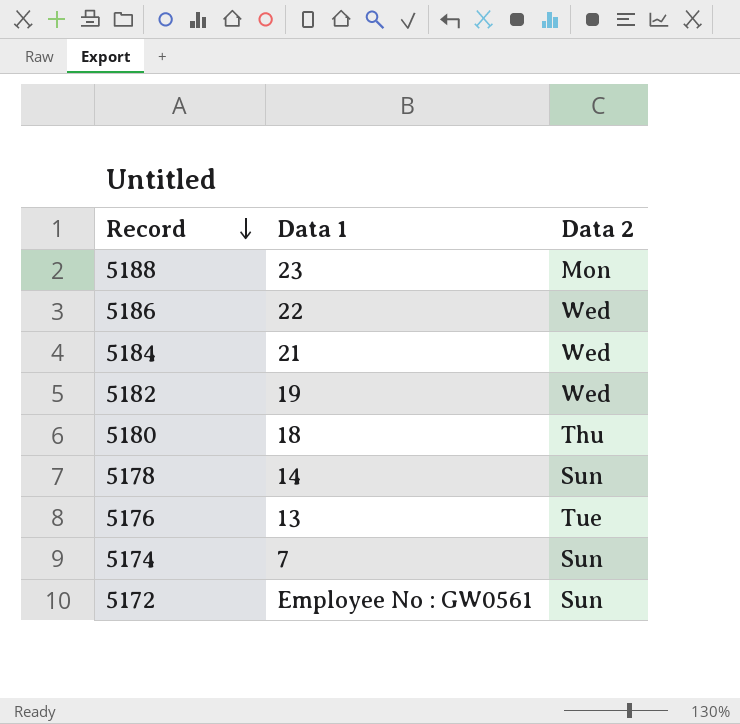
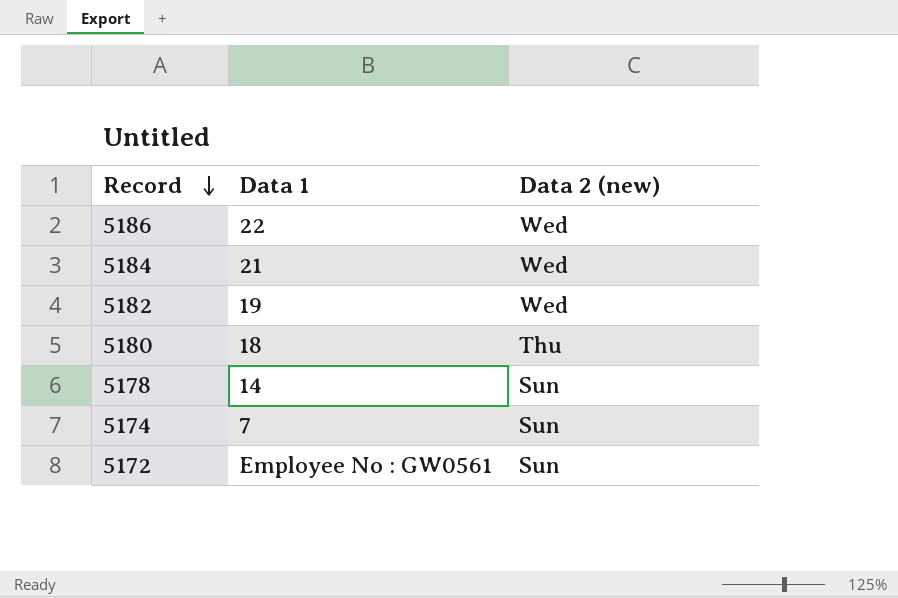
column name: Data 2 -> Data 2 (new)
row 5188: 23 | Mon -> none
row 5176: 13 | Tue -> none

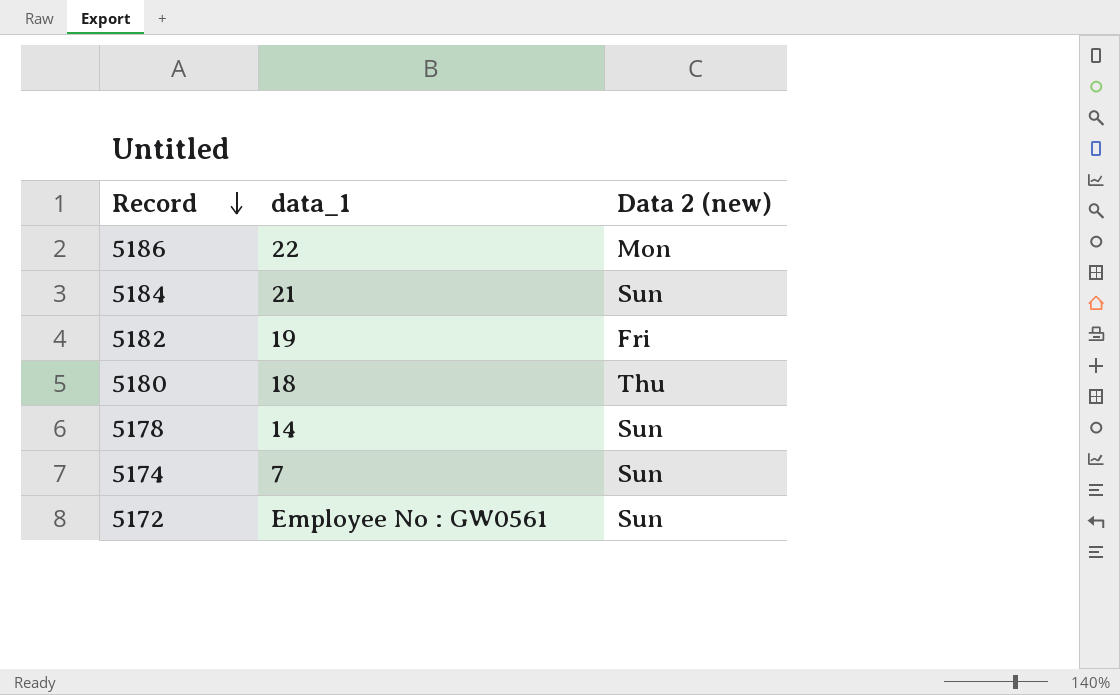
column name: Data 1 -> data_1
5186 | Data 2 (new): Wed -> Mon
5184 | Data 2 (new): Wed -> Sun
5182 | Data 2 (new): Wed -> Fri

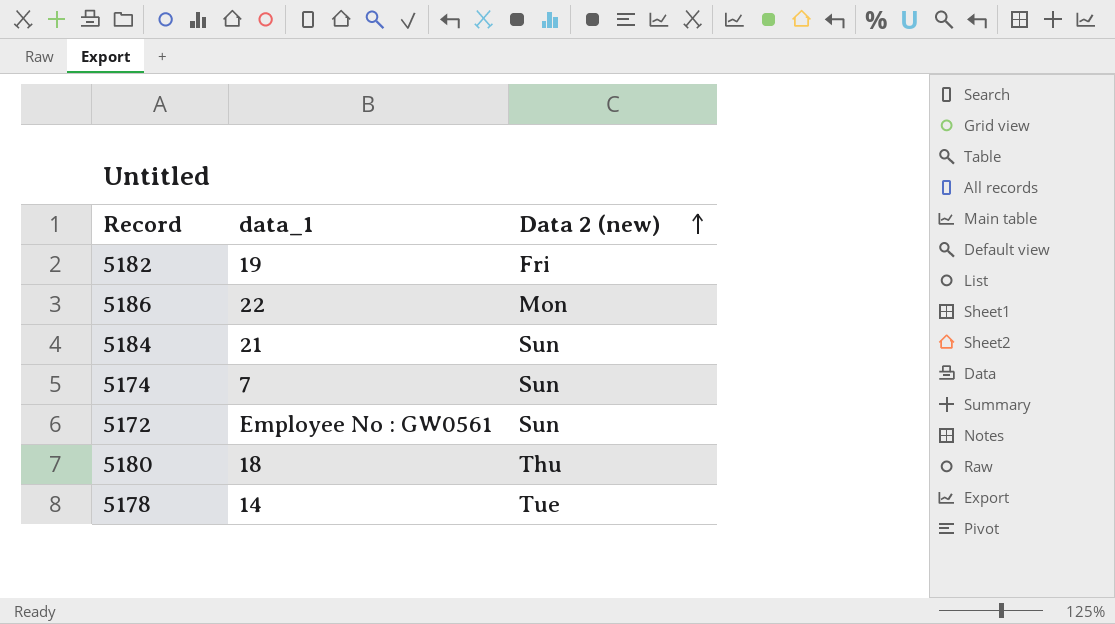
row order: Record descending -> Data 2 (new) ascending
5178 | Data 2 (new): Sun -> Tue

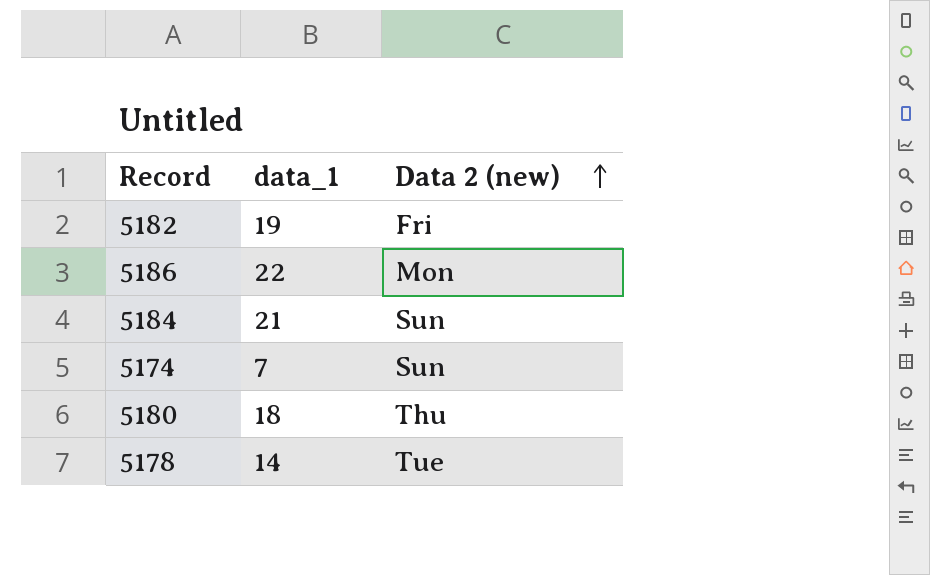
row 5172: Employee No : GW0561 | Sun -> none

